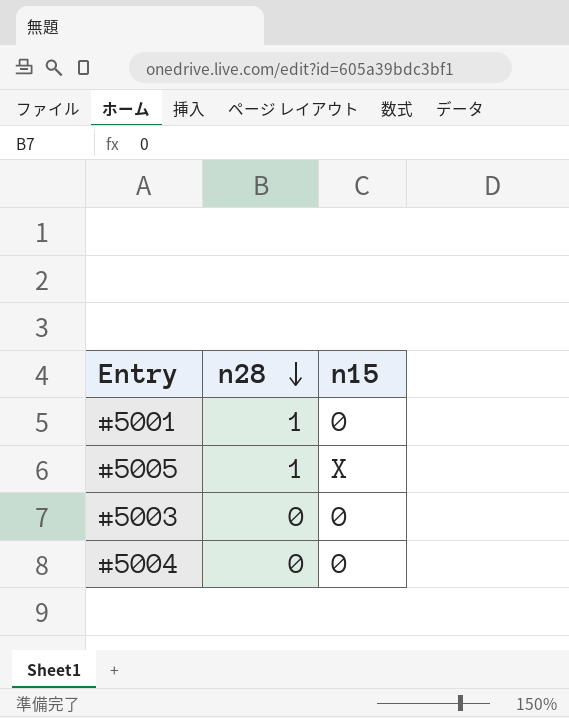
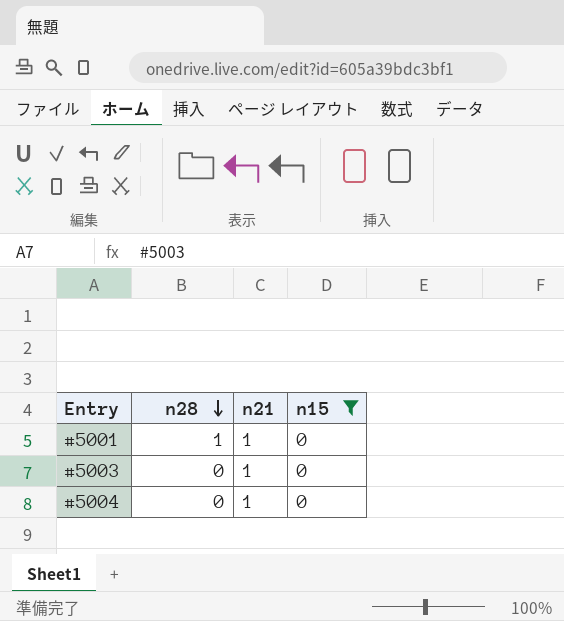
filter: none -> n15 = 0
column n21 | position: none -> 3

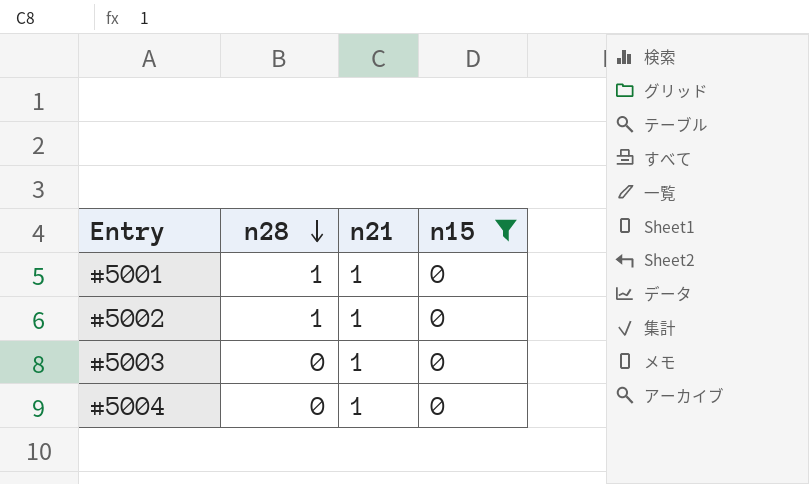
row #5002: none -> 1 | 1 | 0

